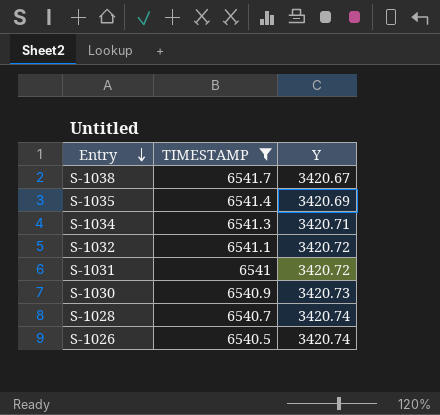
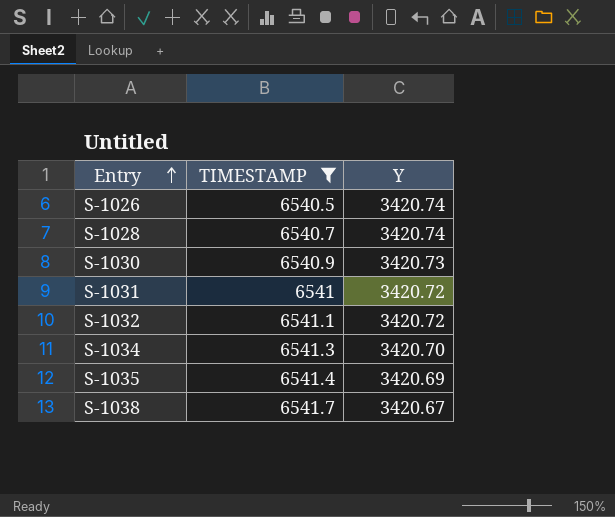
row order: Entry descending -> Entry ascending
S-1034 | Y: 3420.71 -> 3420.70

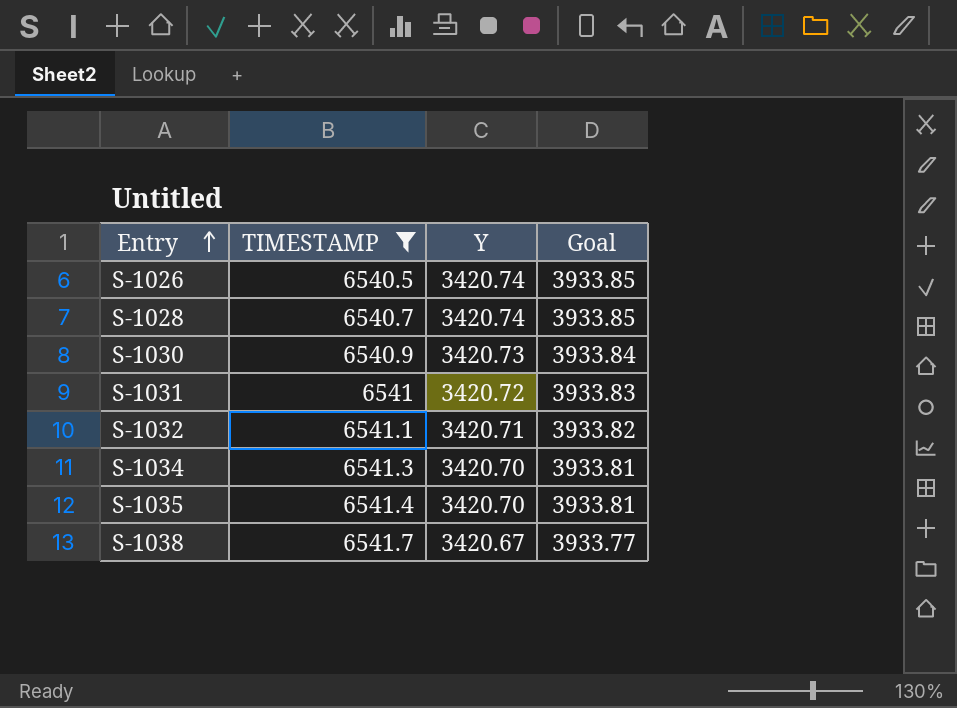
column Goal | formula: none -> [Y] * 1.15
S-1032 | Y: 3420.72 -> 3420.71
S-1035 | Y: 3420.69 -> 3420.70

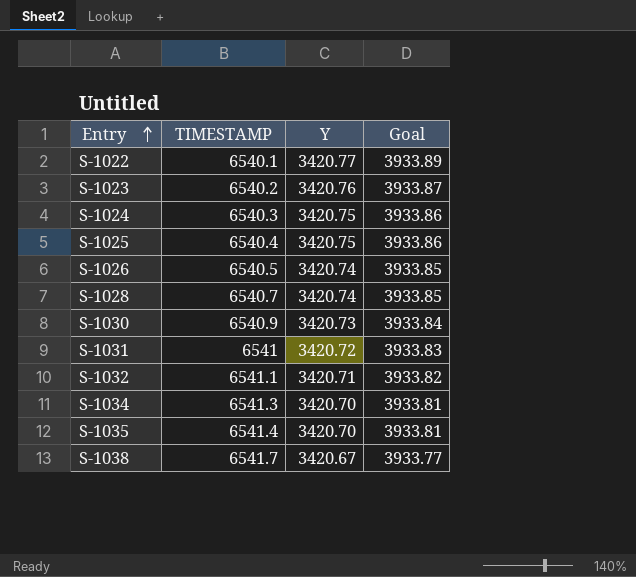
filter: TIMESTAMP >= 6540.5 -> none

